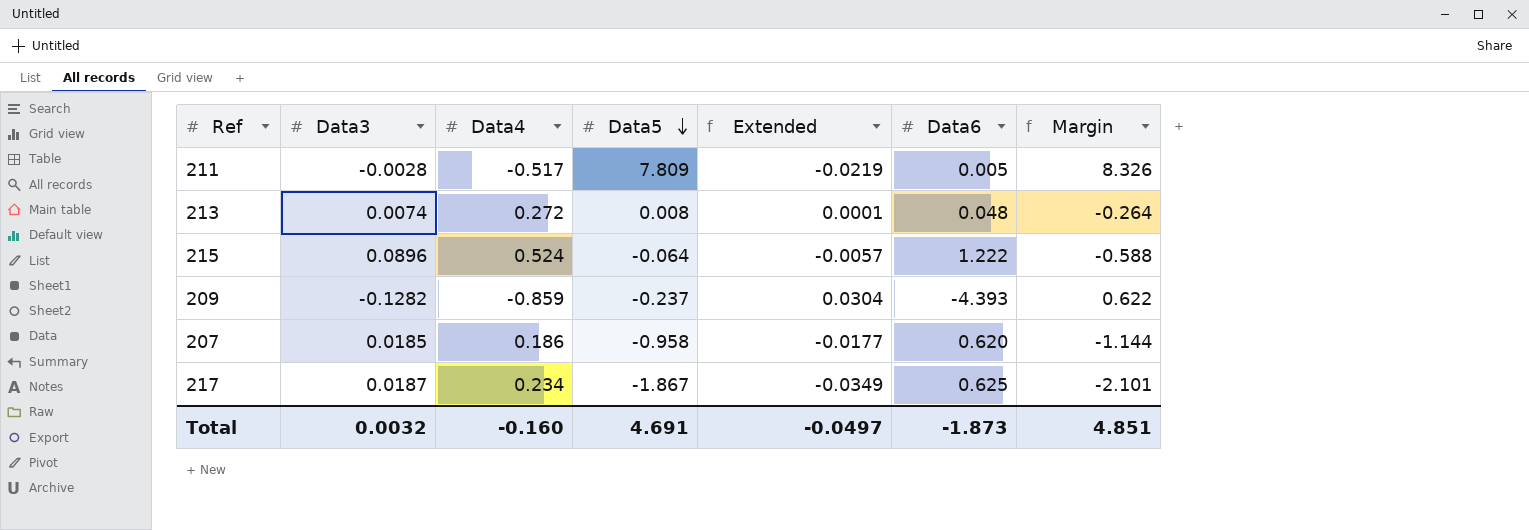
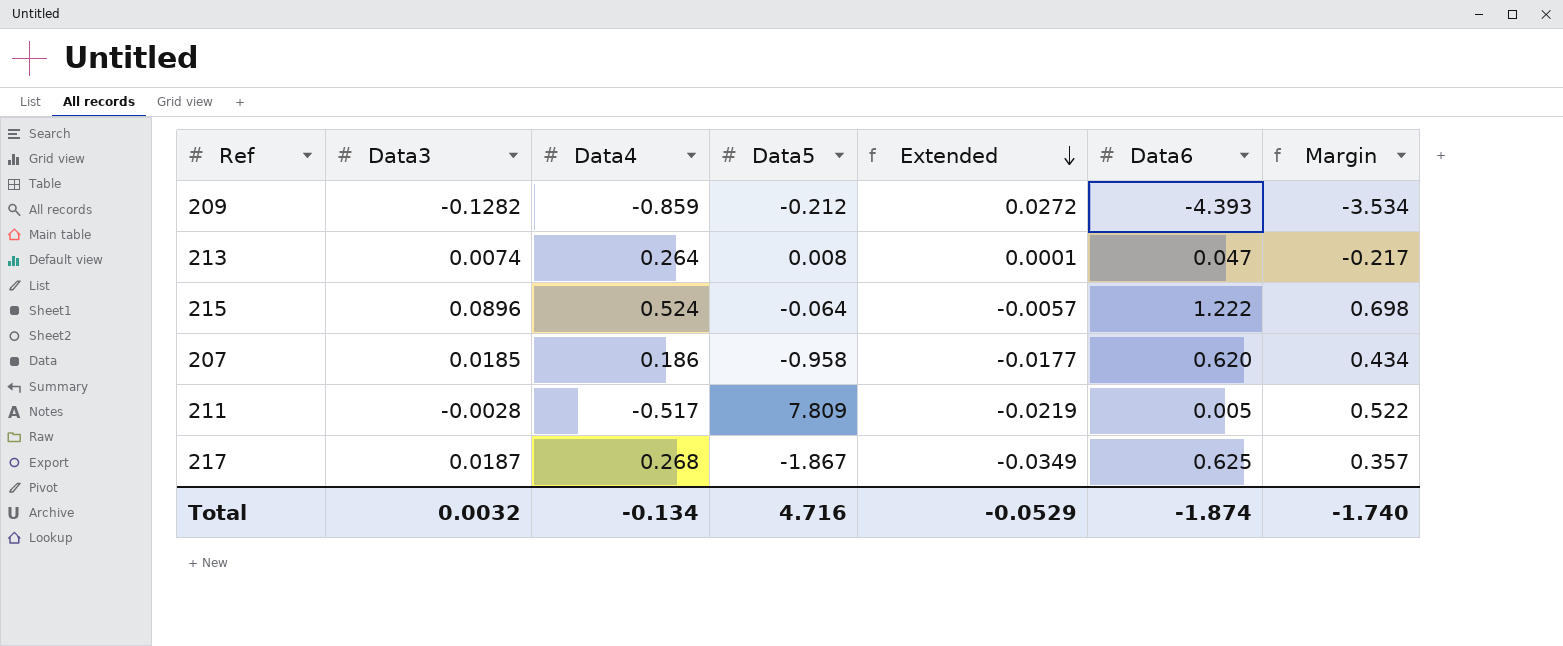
row order: Data5 descending -> Extended descending
column Margin | formula: [Data5] - [Data4] -> [Data6] - [Data4]
209 | Data5: -0.237 -> -0.212
209 | Extended: 0.0304 -> 0.0272
213 | Data4: 0.272 -> 0.264
213 | Data6: 0.048 -> 0.047
217 | Data4: 0.234 -> 0.268
Total | Data4: -0.160 -> -0.134
Total | Data5: 4.691 -> 4.716
Total | Extended: -0.0497 -> -0.0529
Total | Data6: -1.873 -> -1.874
Total | Margin: 4.851 -> -1.740

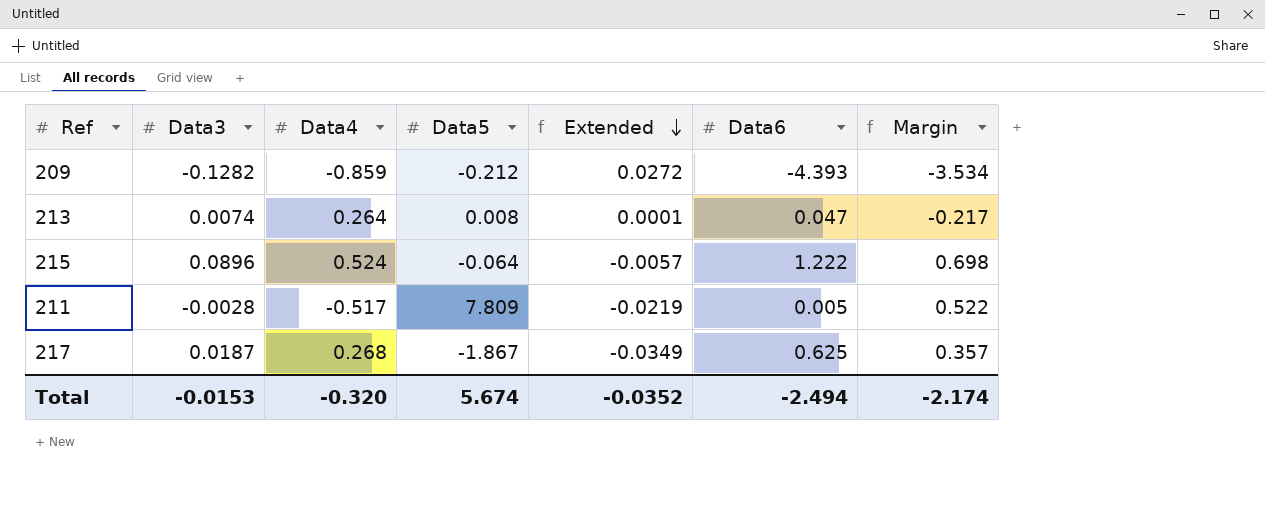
row 207: 0.0185 | 0.186 | -0.958 | -0.0177 | 0.620 | 0.434 -> none
Total | Data3: 0.0032 -> -0.0153
Total | Data4: -0.134 -> -0.320
Total | Data5: 4.716 -> 5.674
Total | Extended: -0.0529 -> -0.0352
Total | Data6: -1.874 -> -2.494
Total | Margin: -1.740 -> -2.174

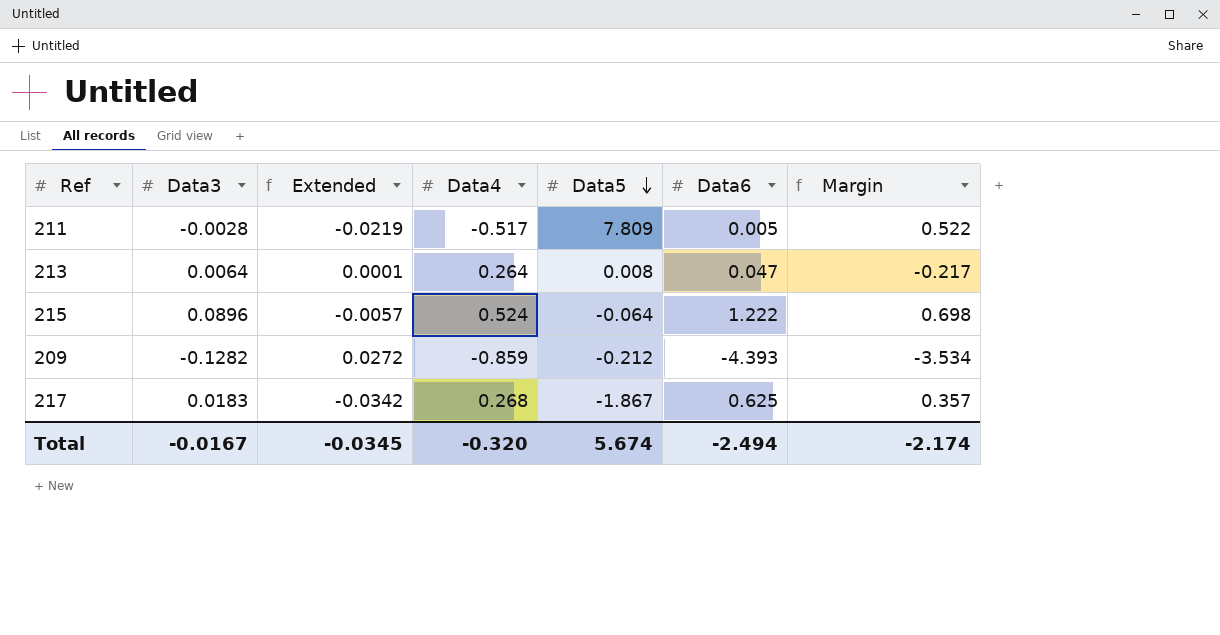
row order: Extended descending -> Data5 descending
column Extended | position: 5 -> 3
213 | Data3: 0.0074 -> 0.0064
217 | Data3: 0.0187 -> 0.0183
217 | Extended: -0.0349 -> -0.0342
Total | Data3: -0.0153 -> -0.0167
Total | Extended: -0.0352 -> -0.0345

